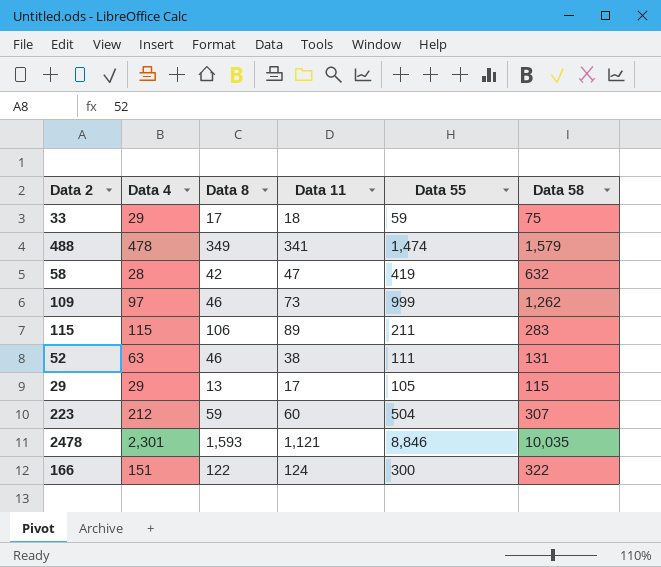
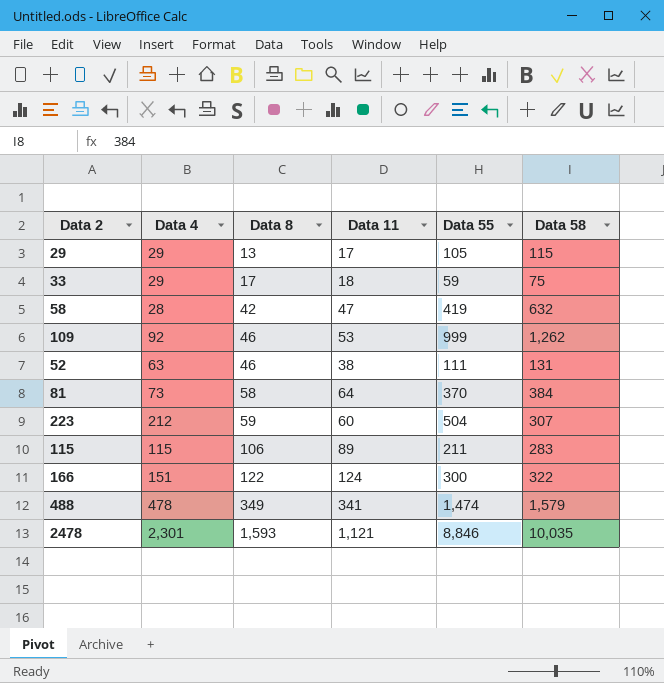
row order: none -> Data 8 ascending
109 | Data 4: 97 -> 92
109 | Data 11: 73 -> 53
row 81: none -> 73 | 58 | 64 | 370 | 384

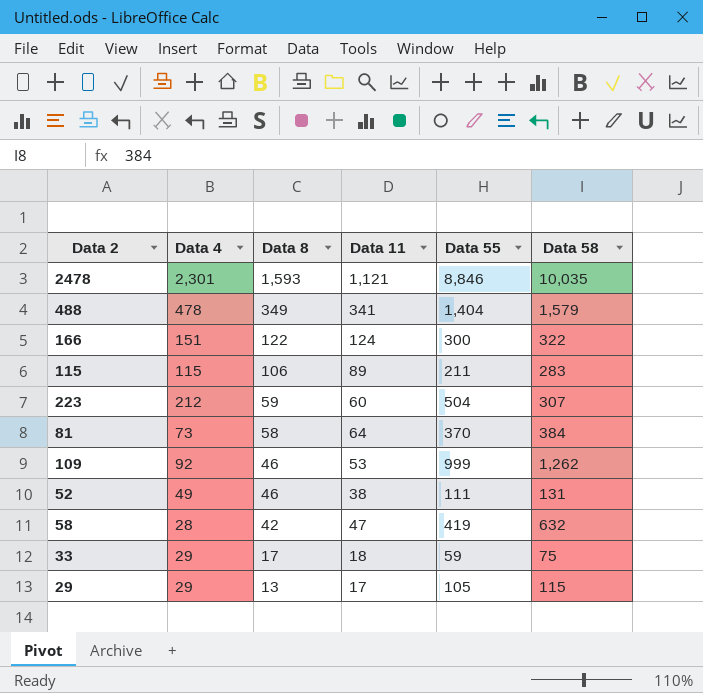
row order: Data 8 ascending -> Data 8 descending
488 | Data 55: 1,474 -> 1,404
52 | Data 4: 63 -> 49

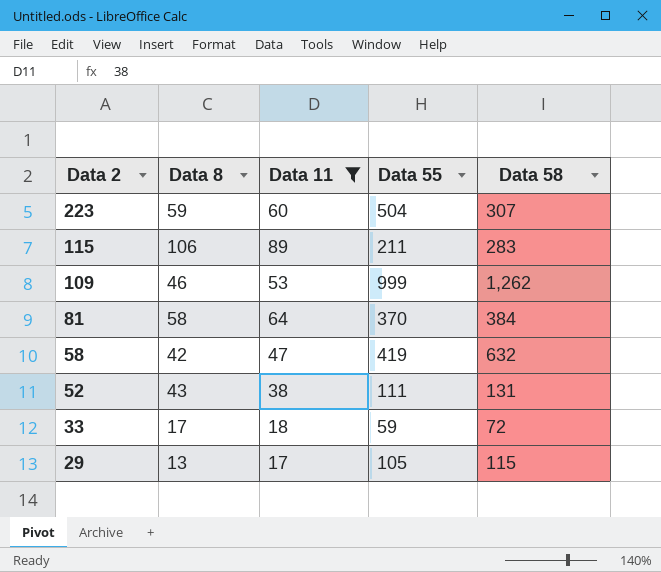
filter: none -> Data 11 <= 89
row order: Data 8 descending -> Data 2 descending
column Data 4 | position: 2 -> none
52 | Data 8: 46 -> 43
33 | Data 58: 75 -> 72

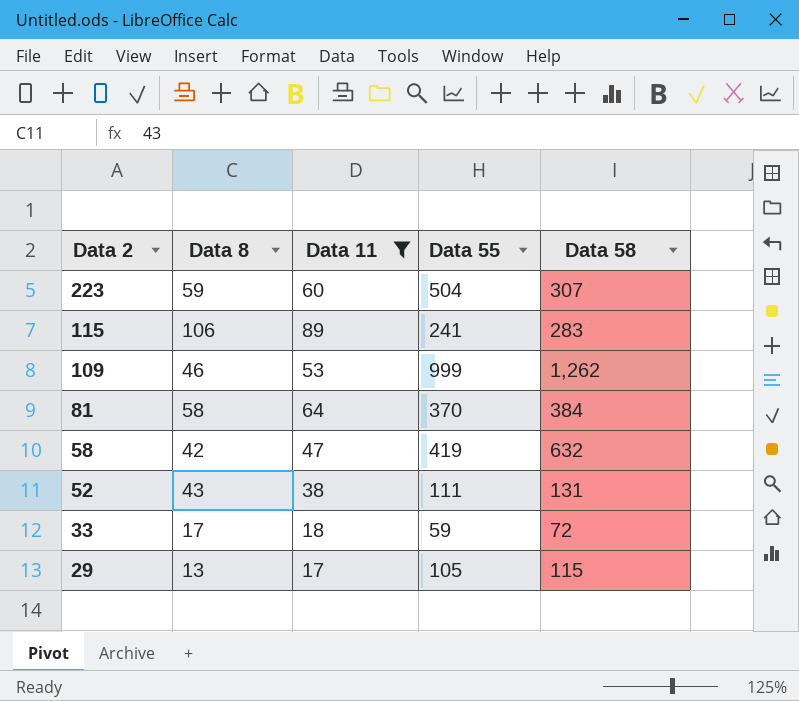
115 | Data 55: 211 -> 241

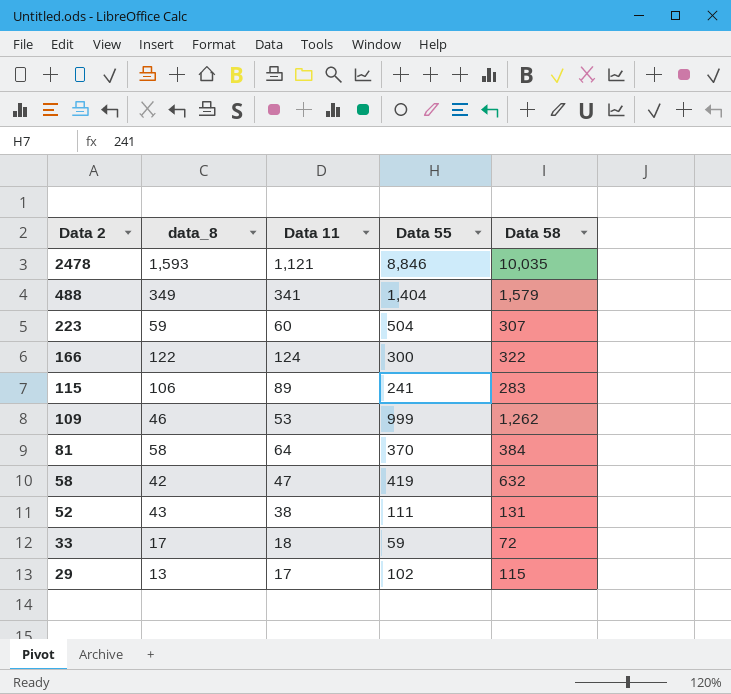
filter: Data 11 <= 89 -> none
column name: Data 8 -> data_8
29 | Data 55: 105 -> 102

